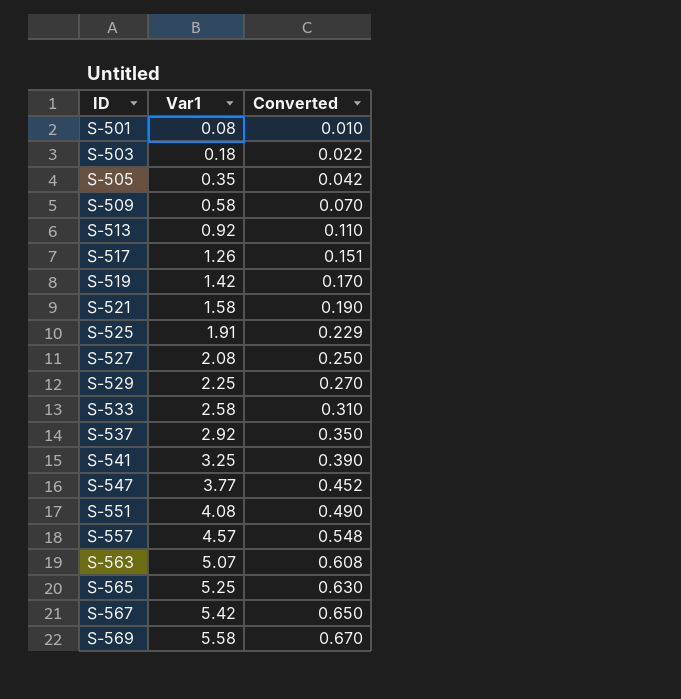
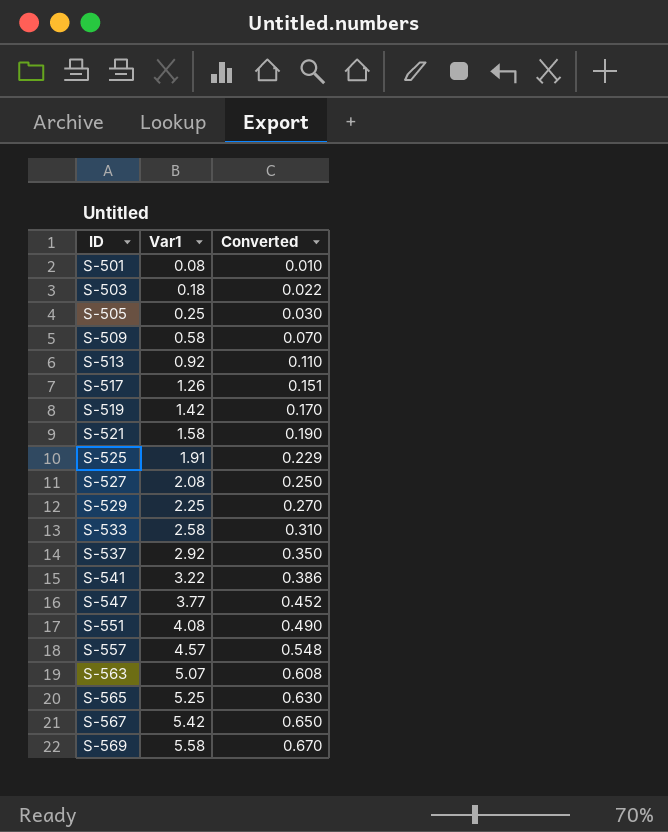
S-505 | Var1: 0.35 -> 0.25
S-505 | Converted: 0.042 -> 0.030
S-541 | Var1: 3.25 -> 3.22
S-541 | Converted: 0.390 -> 0.386

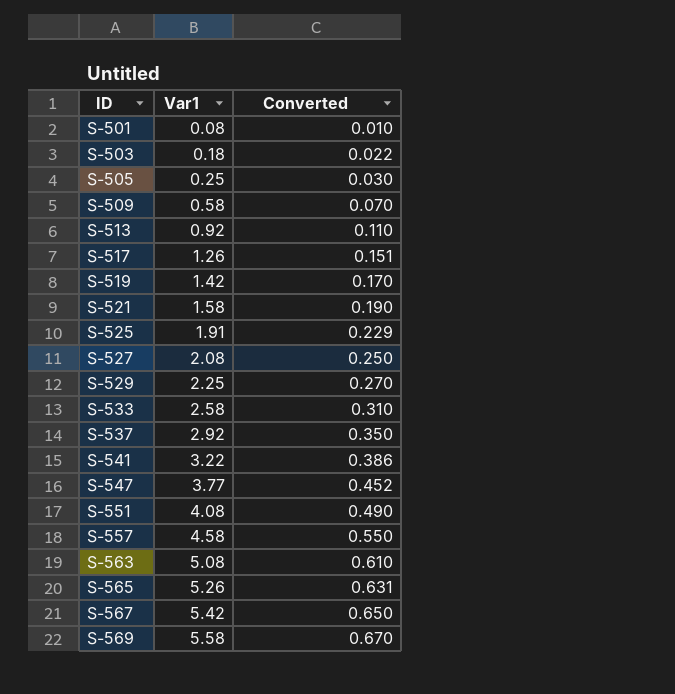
S-557 | Var1: 4.57 -> 4.58
S-557 | Converted: 0.548 -> 0.550
S-563 | Var1: 5.07 -> 5.08
S-563 | Converted: 0.608 -> 0.610
S-565 | Var1: 5.25 -> 5.26
S-565 | Converted: 0.630 -> 0.631

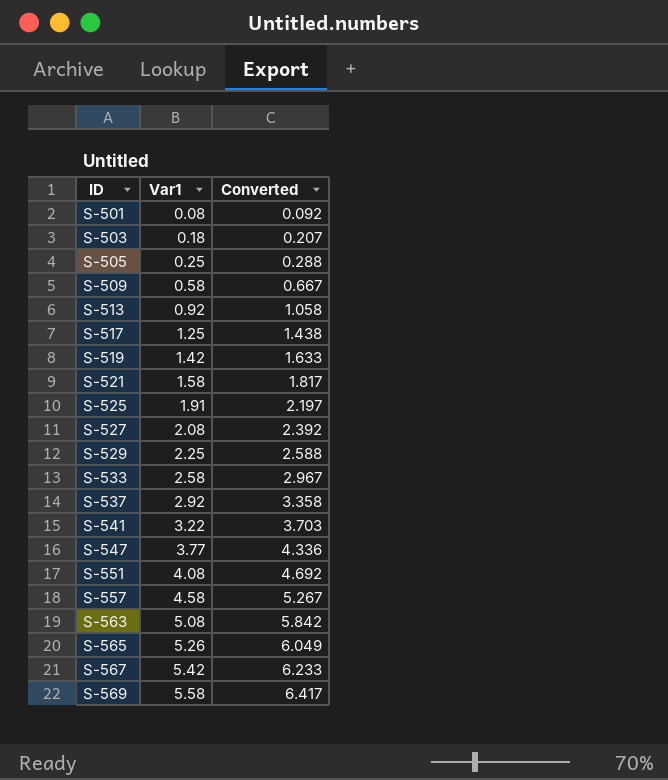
column Converted | formula: [Var1] * 0.12 -> [Var1] * 1.15
S-517 | Var1: 1.26 -> 1.25

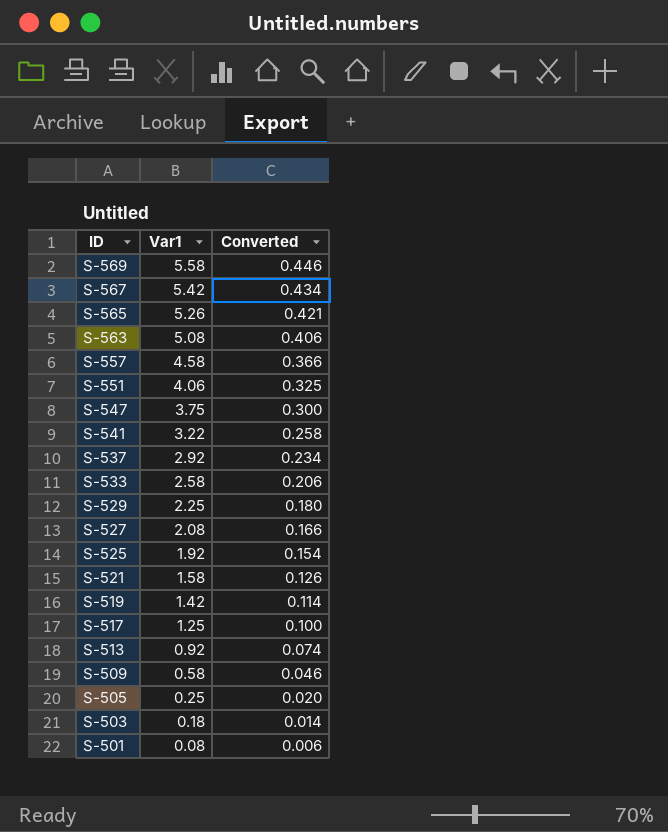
row order: ID ascending -> ID descending
column Converted | formula: [Var1] * 1.15 -> [Var1] * 0.08
S-551 | Var1: 4.08 -> 4.06
S-547 | Var1: 3.77 -> 3.75
S-525 | Var1: 1.91 -> 1.92

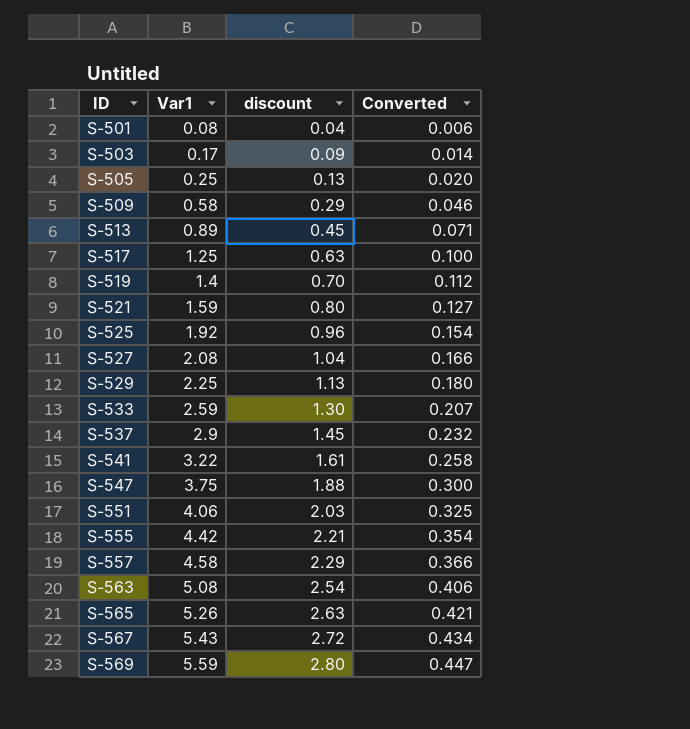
row order: ID descending -> ID ascending
column discount | formula: none -> [Var1] * 0.5
S-503 | Var1: 0.18 -> 0.17
S-513 | Var1: 0.92 -> 0.89
S-513 | Converted: 0.074 -> 0.071
S-519 | Var1: 1.42 -> 1.4
S-519 | Converted: 0.114 -> 0.112
S-521 | Var1: 1.58 -> 1.59
S-521 | Converted: 0.126 -> 0.127
S-533 | Var1: 2.58 -> 2.59
S-533 | Converted: 0.206 -> 0.207
S-537 | Var1: 2.92 -> 2.9
S-537 | Converted: 0.234 -> 0.232
row S-555: none -> 4.42 | 2.21 | 0.354
S-567 | Var1: 5.42 -> 5.43
S-569 | Var1: 5.58 -> 5.59
S-569 | Converted: 0.446 -> 0.447

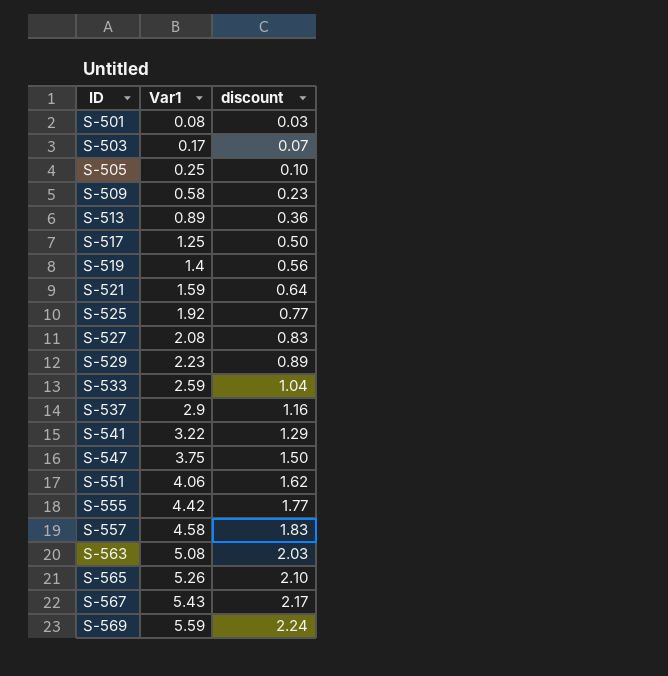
column Converted | formula: [Var1] * 0.08 -> none
column discount | formula: [Var1] * 0.5 -> [Var1] * 0.4
S-529 | Var1: 2.25 -> 2.23

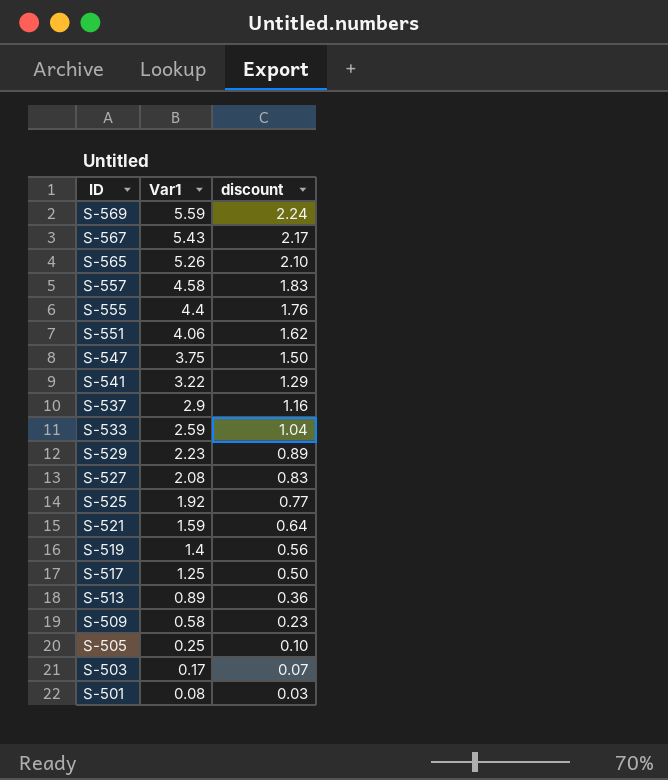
row order: ID ascending -> ID descending
row S-563: 5.08 | 2.03 -> none
S-555 | Var1: 4.42 -> 4.4
S-555 | discount: 1.77 -> 1.76

